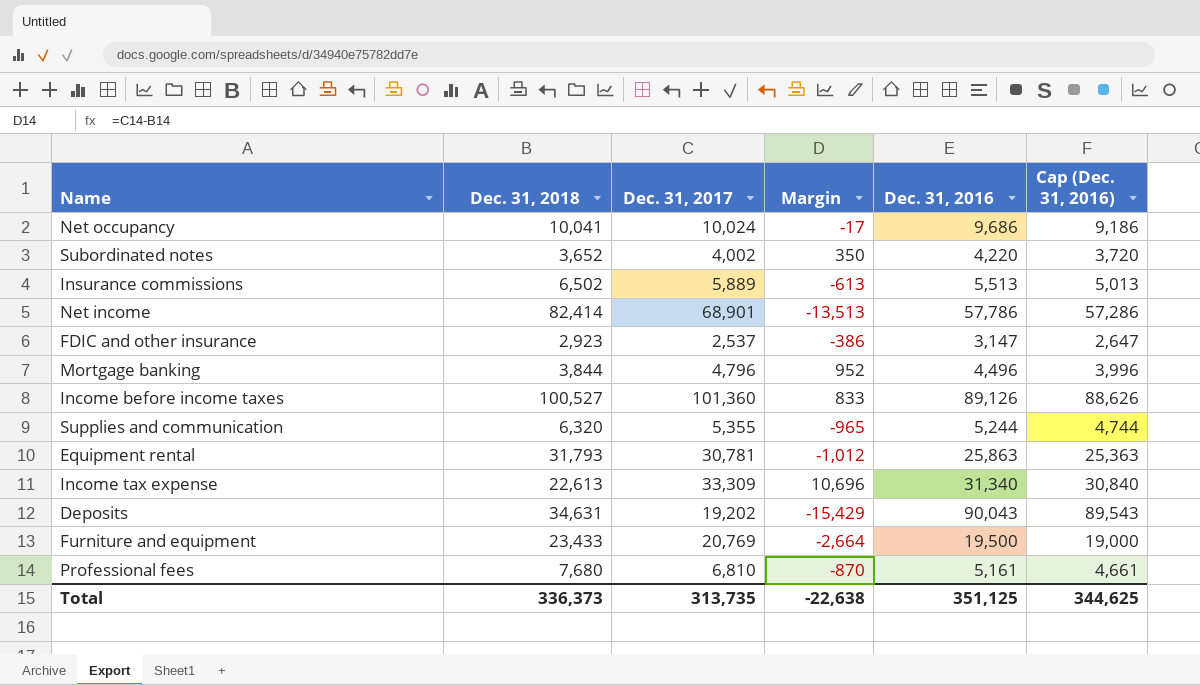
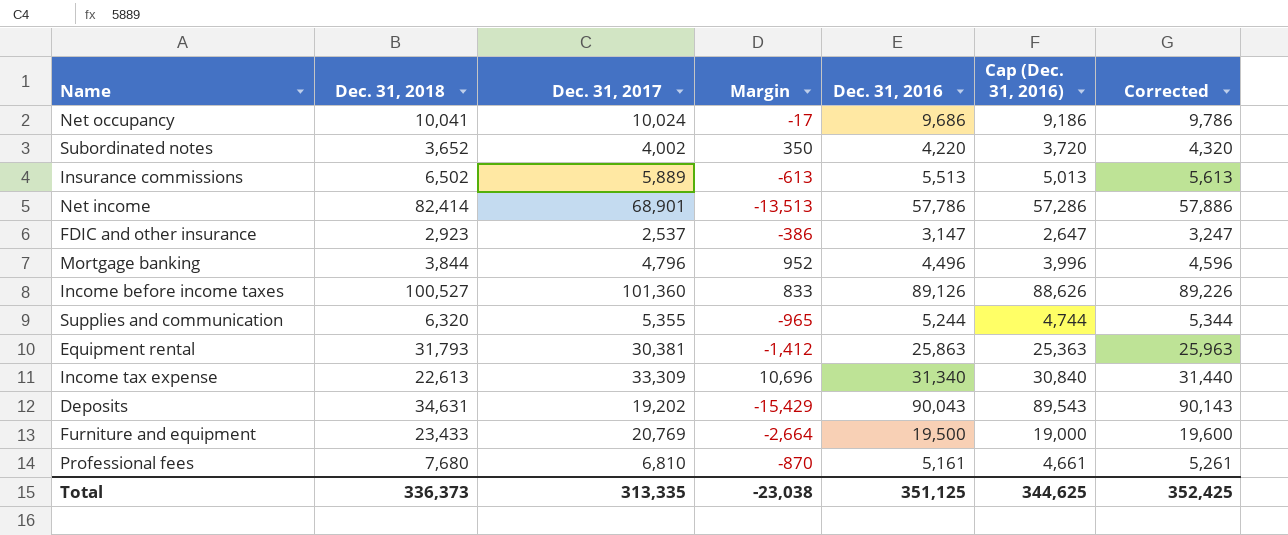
column Corrected | formula: none -> [Dec. 31, 2016] + 100
Equipment rental | Dec. 31, 2017: 30,781 -> 30,381
Equipment rental | Margin: -1,012 -> -1,412
Total | Dec. 31, 2017: 313,735 -> 313,335
Total | Margin: -22,638 -> -23,038

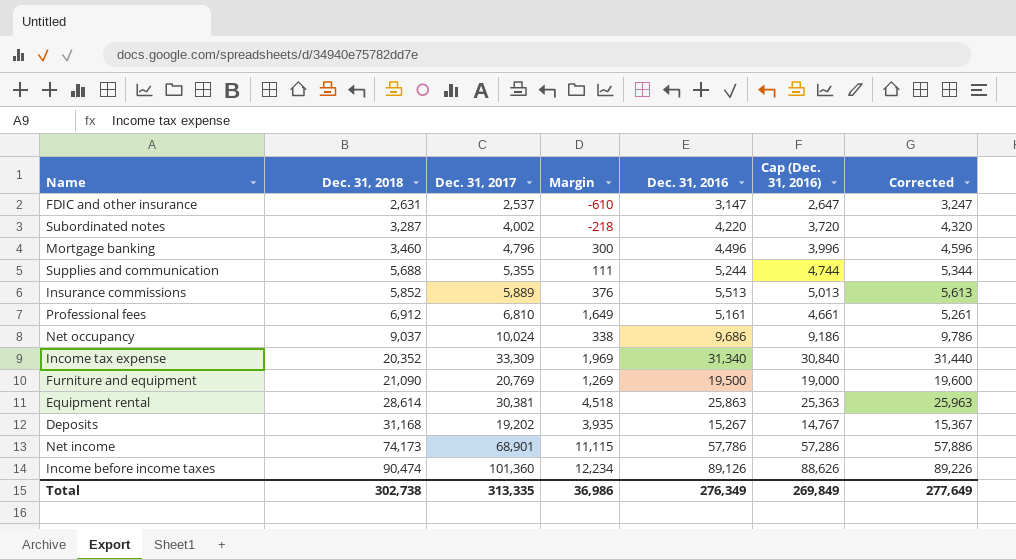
row order: none -> Dec. 31, 2018 ascending
column Margin | formula: [Dec. 31, 2017] - [Dec. 31, 2018] -> [Dec. 31, 2017] - [Dec. 31, 2016]
FDIC and other insurance | Dec. 31, 2018: 2,923 -> 2,631
Subordinated notes | Dec. 31, 2018: 3,652 -> 3,287
Mortgage banking | Dec. 31, 2018: 3,844 -> 3,460
Supplies and communication | Dec. 31, 2018: 6,320 -> 5,688
Insurance commissions | Dec. 31, 2018: 6,502 -> 5,852
Professional fees | Dec. 31, 2018: 7,680 -> 6,912
Net occupancy | Dec. 31, 2018: 10,041 -> 9,037
Income tax expense | Dec. 31, 2018: 22,613 -> 20,352
Furniture and equipment | Dec. 31, 2018: 23,433 -> 21,090
Equipment rental | Dec. 31, 2018: 31,793 -> 28,614
Deposits | Dec. 31, 2018: 34,631 -> 31,168
Deposits | Dec. 31, 2016: 90,043 -> 15,267
Deposits | Cap (Dec. 31, 2016): 89,543 -> 14,767
Deposits | Corrected: 90,143 -> 15,367
Net income | Dec. 31, 2018: 82,414 -> 74,173
Income before income taxes | Dec. 31, 2018: 100,527 -> 90,474
Total | Dec. 31, 2018: 336,373 -> 302,738
Total | Margin: -23,038 -> 36,986
Total | Dec. 31, 2016: 351,125 -> 276,349
Total | Cap (Dec. 31, 2016): 344,625 -> 269,849
Total | Corrected: 352,425 -> 277,649

